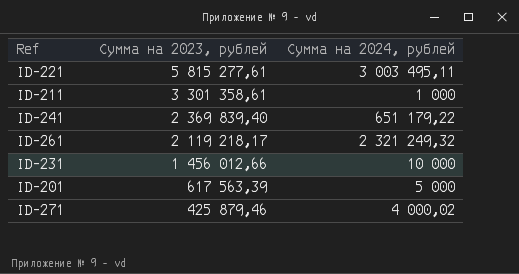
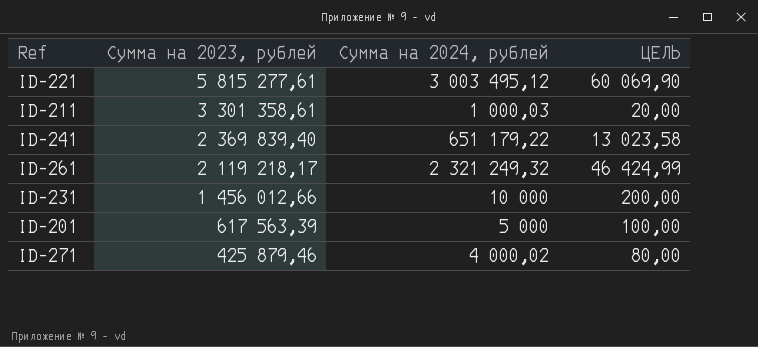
column ЦЕЛЬ | formula: none -> [Сумма на 2024, рублей] * 0,02
ID-221 | Сумма на 2024, рублей: 3 003 495,11 -> 3 003 495,12
ID-211 | Сумма на 2024, рублей: 1 000 -> 1 000,03

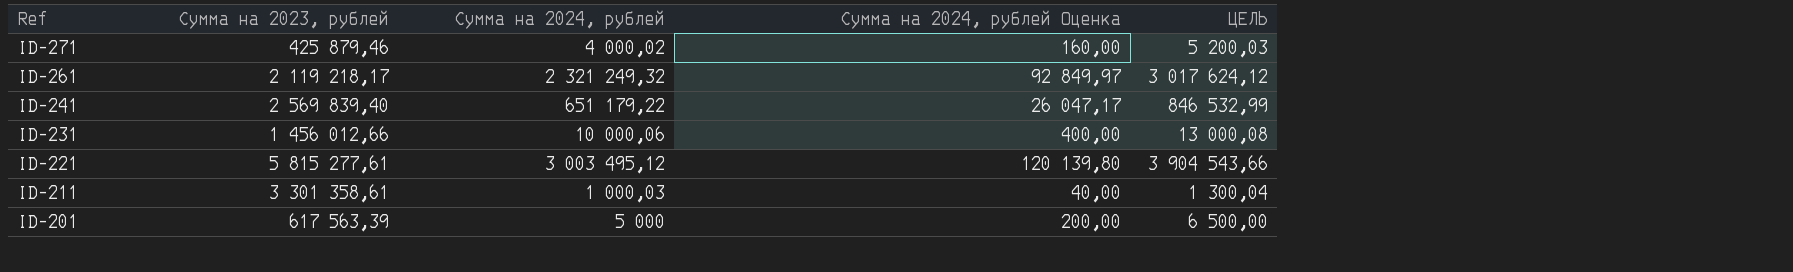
row order: Сумма на 2023, рублей descending -> Ref descending
column Сумма на 2024, рублей Оценка | formula: none -> [Сумма на 2024, рублей] * 0,04
column ЦЕЛЬ | formula: [Сумма на 2024, рублей] * 0,02 -> [Сумма на 2024, рублей] * 1,3
ID-241 | Сумма на 2023, рублей: 2 369 839,40 -> 2 569 839,40
ID-231 | Сумма на 2024, рублей: 10 000 -> 10 000,06

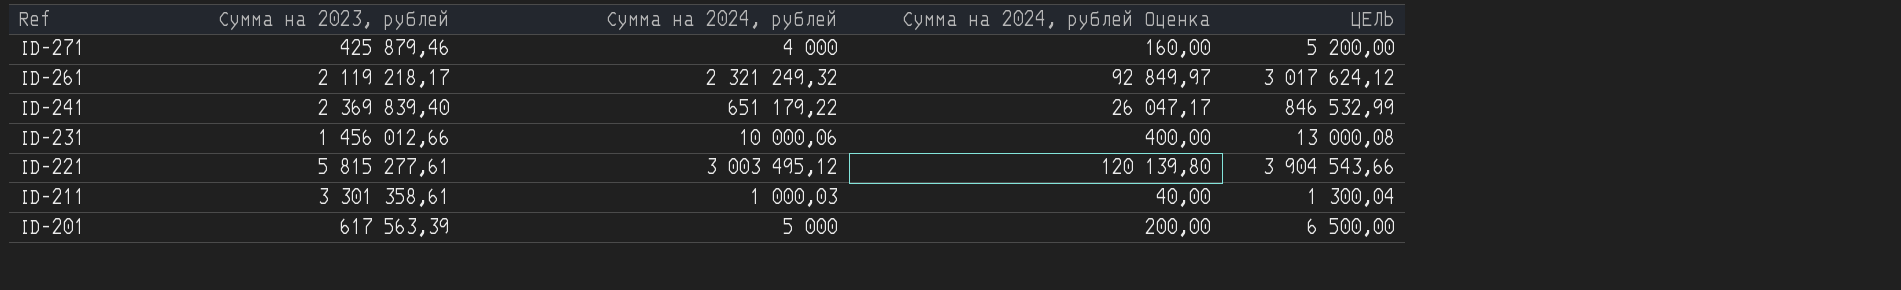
ID-271 | Сумма на 2024, рублей: 4 000,02 -> 4 000
ID-271 | ЦЕЛЬ: 5 200,03 -> 5 200,00
ID-241 | Сумма на 2023, рублей: 2 569 839,40 -> 2 369 839,40

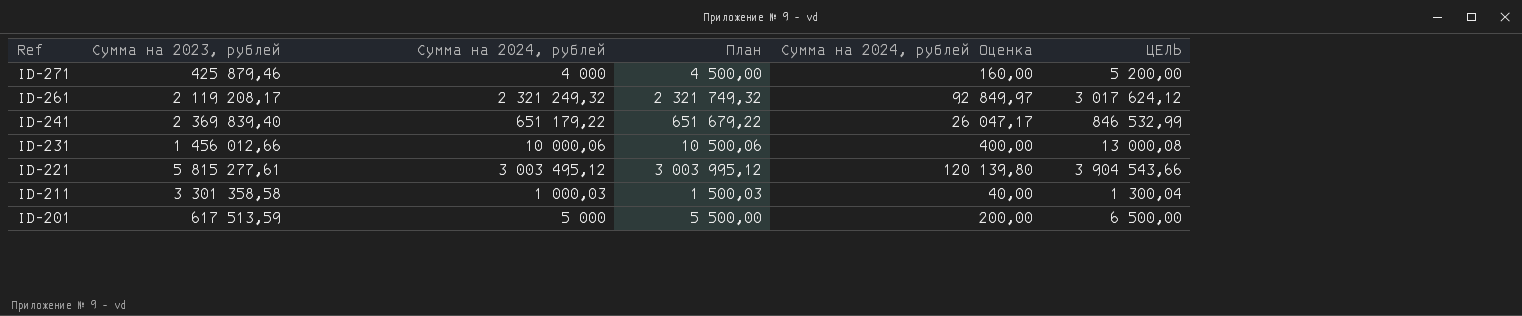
column План | formula: none -> [Сумма на 2024, рублей] + 500
ID-261 | Сумма на 2023, рублей: 2 119 218,17 -> 2 119 208,17
ID-211 | Сумма на 2023, рублей: 3 301 358,61 -> 3 301 358,58
ID-201 | Сумма на 2023, рублей: 617 563,39 -> 617 513,59

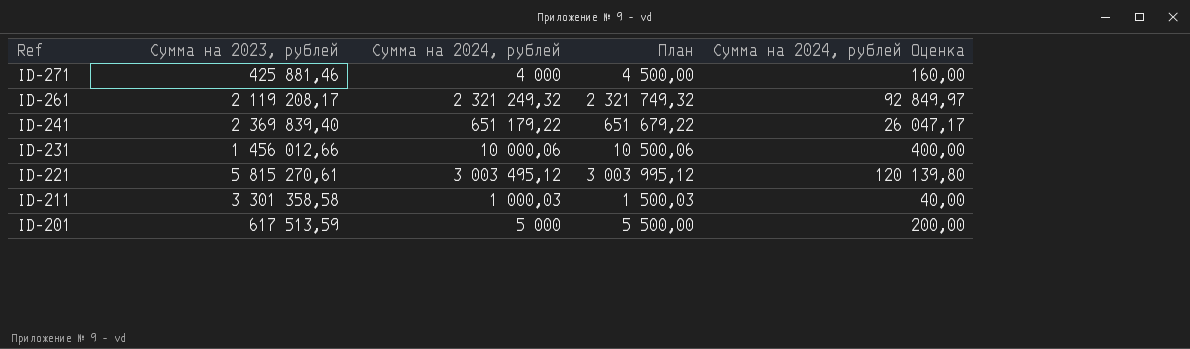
column ЦЕЛЬ | formula: [Сумма на 2024, рублей] * 1,3 -> none
ID-271 | Сумма на 2023, рублей: 425 879,46 -> 425 881,46
ID-221 | Сумма на 2023, рублей: 5 815 277,61 -> 5 815 270,61

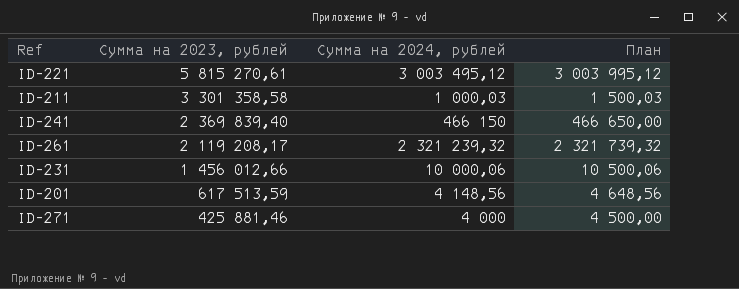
row order: Ref descending -> Сумма на 2023, рублей descending
column Сумма на 2024, рублей Оценка | formula: [Сумма на 2024, рублей] * 0,04 -> none
ID-241 | Сумма на 2024, рублей: 651 179,22 -> 466 150
ID-241 | План: 651 679,22 -> 466 650,00
ID-261 | Сумма на 2024, рублей: 2 321 249,32 -> 2 321 239,32
ID-261 | План: 2 321 749,32 -> 2 321 739,32
ID-201 | Сумма на 2024, рублей: 5 000 -> 4 148,56
ID-201 | План: 5 500,00 -> 4 648,56

